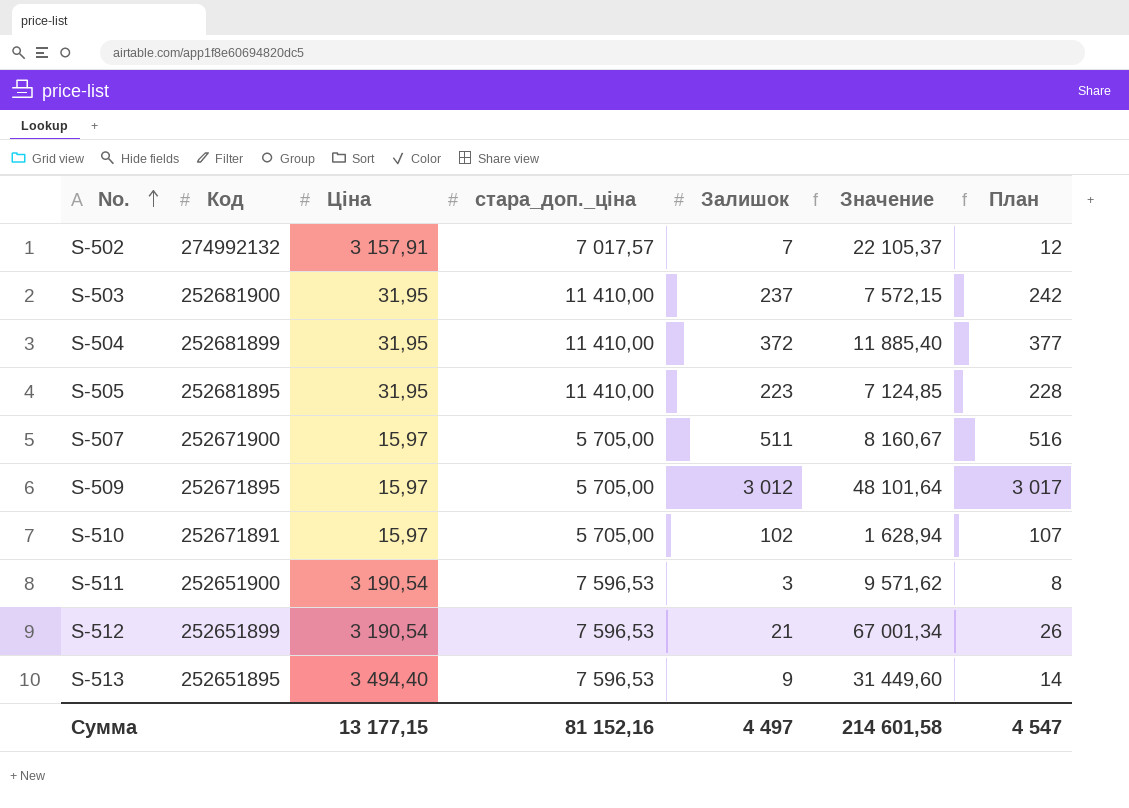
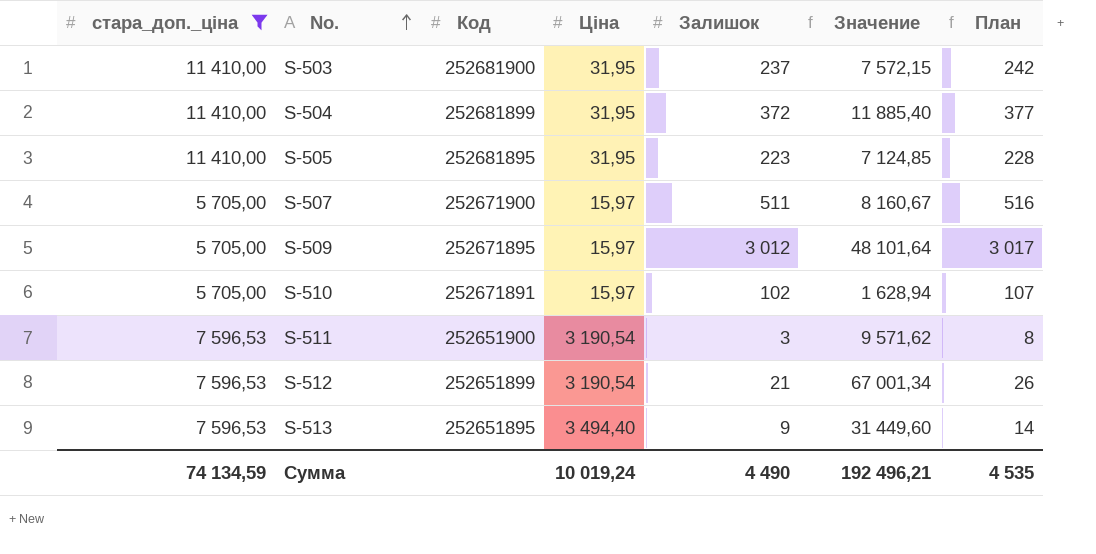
filter: none -> стара_доп._ціна != 7 017,57
column стара_доп._ціна | position: 4 -> 1
Сумма | стара_доп._ціна: 81 152,16 -> 74 134,59
Сумма | Ціна: 13 177,15 -> 10 019,24
Сумма | Залишок: 4 497 -> 4 490
Сумма | Значение: 214 601,58 -> 192 496,21
Сумма | План: 4 547 -> 4 535

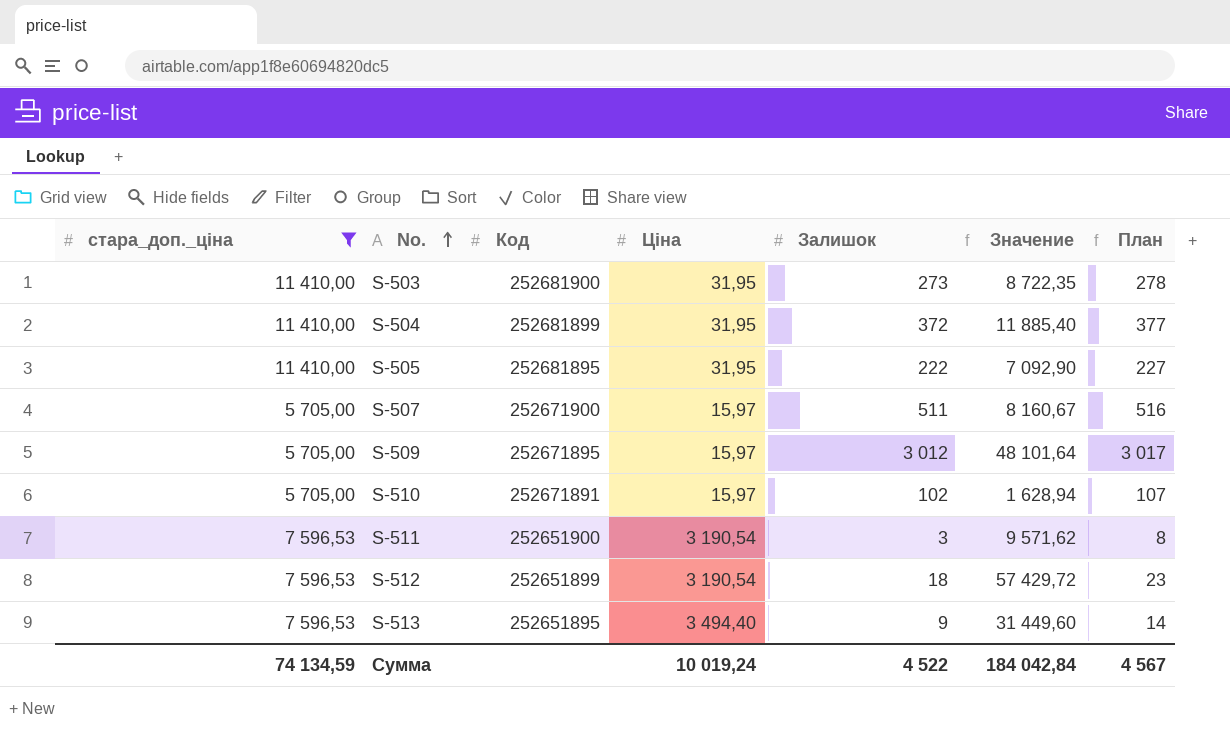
S-503 | Залишок: 237 -> 273
S-503 | Значение: 7 572,15 -> 8 722,35
S-503 | План: 242 -> 278
S-505 | Залишок: 223 -> 222
S-505 | Значение: 7 124,85 -> 7 092,90
S-505 | План: 228 -> 227
S-512 | Залишок: 21 -> 18
S-512 | Значение: 67 001,34 -> 57 429,72
S-512 | План: 26 -> 23
Сумма | Залишок: 4 490 -> 4 522
Сумма | Значение: 192 496,21 -> 184 042,84
Сумма | План: 4 535 -> 4 567

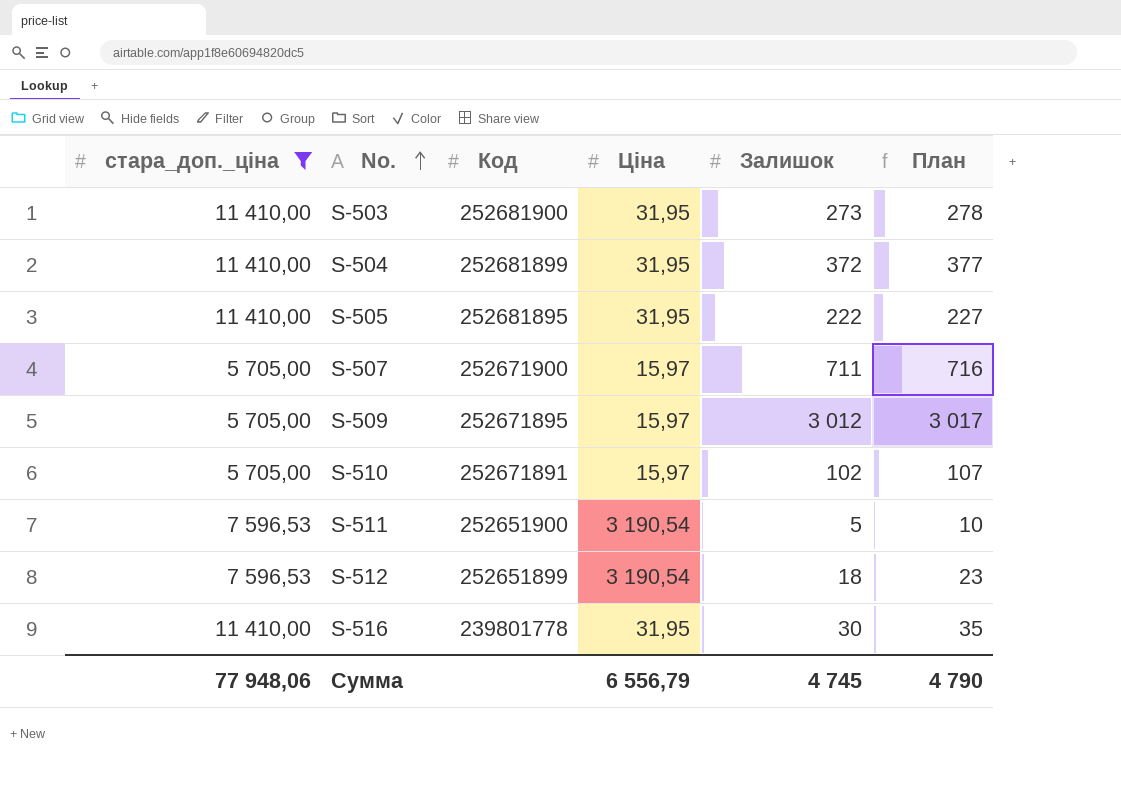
column Значение | formula: [Ціна] * [Залишок] -> none
row S-513: 7 596,53 | 252651895 | 3 494,40 | 9 | 31 449,60 | 14 -> none
S-507 | Залишок: 511 -> 711
S-507 | План: 516 -> 716
S-511 | Залишок: 3 -> 5
S-511 | План: 8 -> 10
row S-516: none -> 11 410,00 | 239801778 | 31,95 | 30 | 35
Сумма | стара_доп._ціна: 74 134,59 -> 77 948,06
Сумма | Ціна: 10 019,24 -> 6 556,79
Сумма | Залишок: 4 522 -> 4 745
Сумма | План: 4 567 -> 4 790

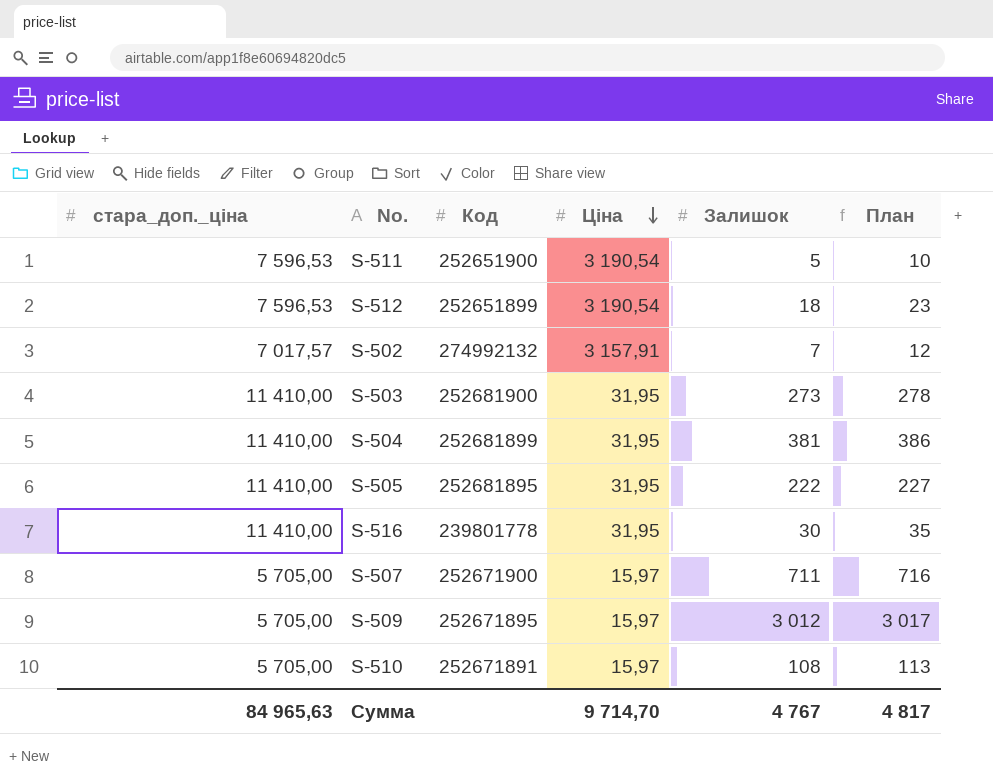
filter: стара_доп._ціна != 7 017,57 -> none
row order: No. ascending -> Ціна descending
S-504 | Залишок: 372 -> 381
S-504 | План: 377 -> 386
S-510 | Залишок: 102 -> 108
S-510 | План: 107 -> 113
Сумма | стара_доп._ціна: 77 948,06 -> 84 965,63
Сумма | Ціна: 6 556,79 -> 9 714,70
Сумма | Залишок: 4 745 -> 4 767
Сумма | План: 4 790 -> 4 817

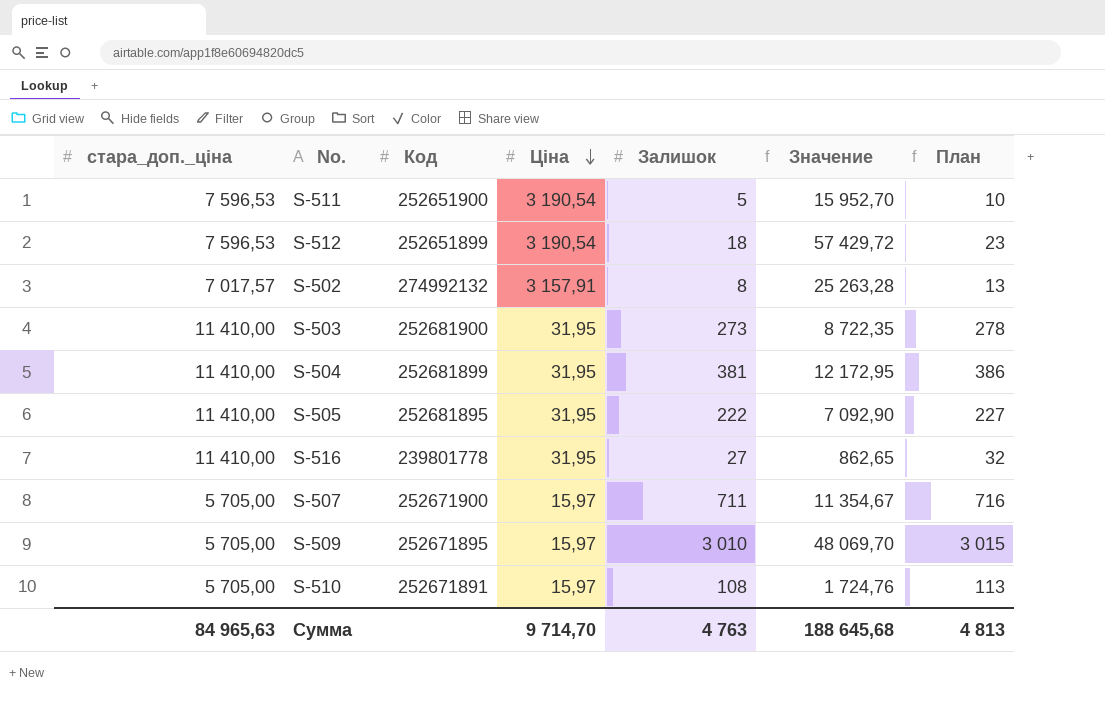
column Значение | formula: none -> [Ціна] * [Залишок]
S-502 | Залишок: 7 -> 8
S-502 | План: 12 -> 13
S-516 | Залишок: 30 -> 27
S-516 | План: 35 -> 32
S-509 | Залишок: 3 012 -> 3 010
S-509 | План: 3 017 -> 3 015
Сумма | Залишок: 4 767 -> 4 763
Сумма | План: 4 817 -> 4 813

